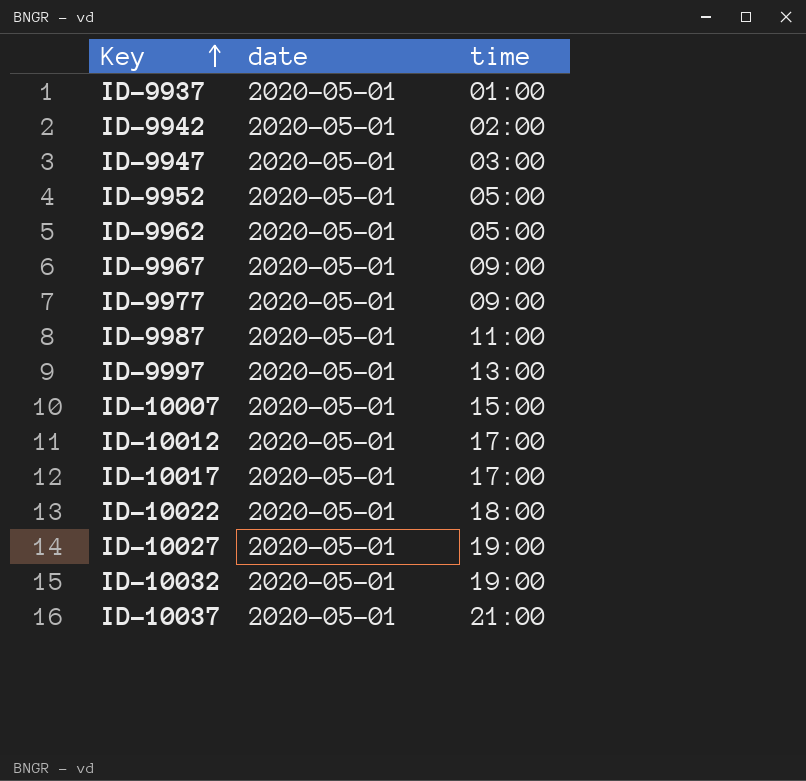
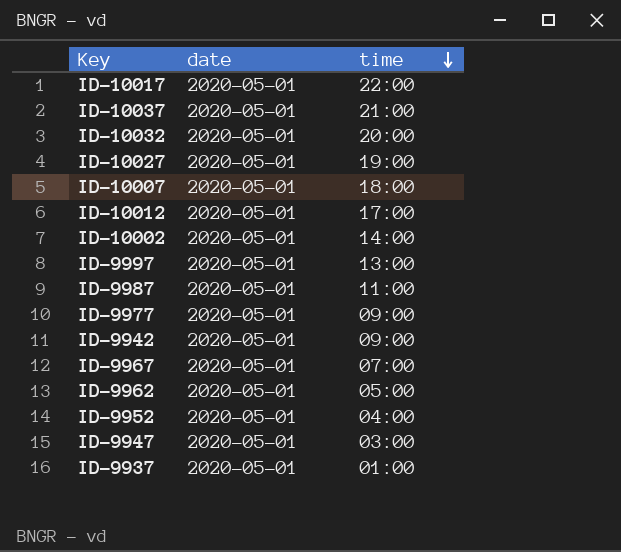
row order: Key ascending -> time descending
row ID-10022: 2020-05-01 | 18:00 -> none
ID-10017 | time: 17:00 -> 22:00
ID-10032 | time: 19:00 -> 20:00
ID-10007 | time: 15:00 -> 18:00
row ID-10002: none -> 2020-05-01 | 14:00
ID-9942 | time: 02:00 -> 09:00
ID-9967 | time: 09:00 -> 07:00
ID-9952 | time: 05:00 -> 04:00

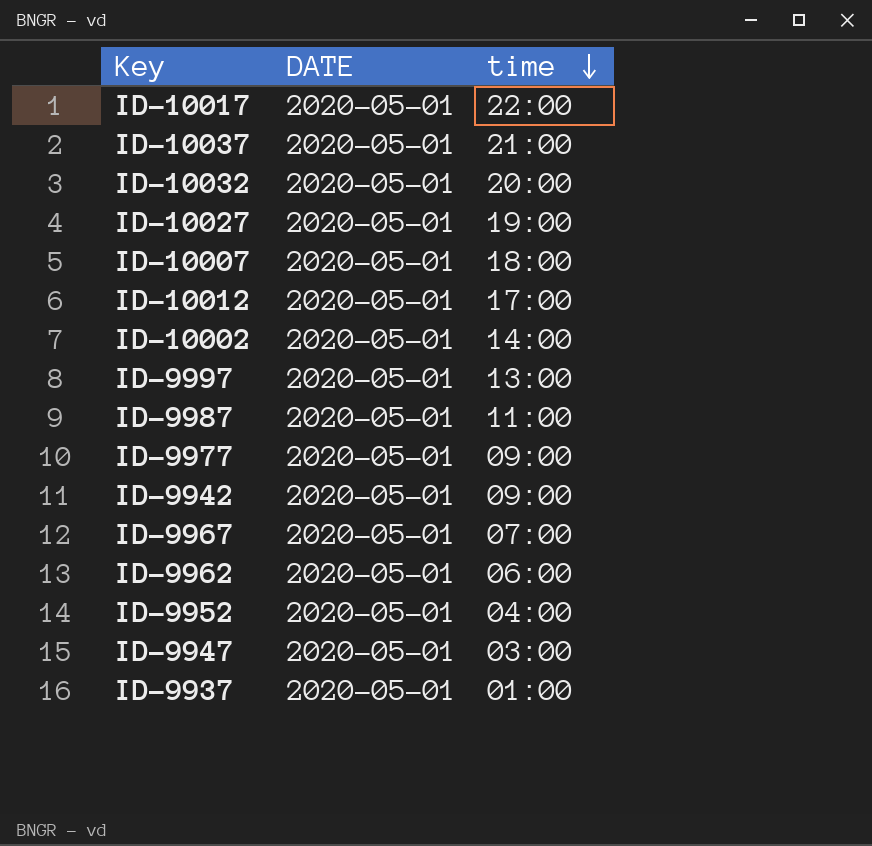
column name: date -> DATE
ID-9962 | time: 05:00 -> 06:00

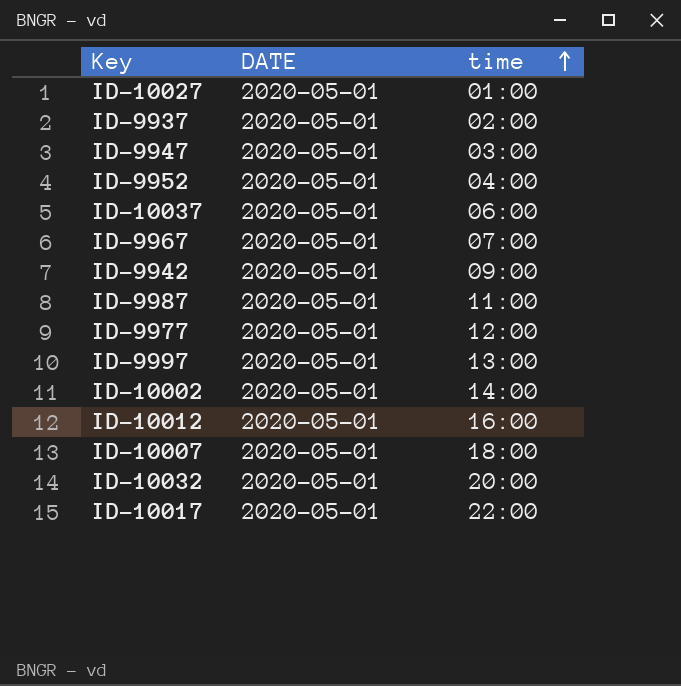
row order: time descending -> time ascending
row ID-9962: 2020-05-01 | 06:00 -> none
ID-10027 | time: 19:00 -> 01:00
ID-9937 | time: 01:00 -> 02:00
ID-10037 | time: 21:00 -> 06:00
ID-9977 | time: 09:00 -> 12:00
ID-10012 | time: 17:00 -> 16:00

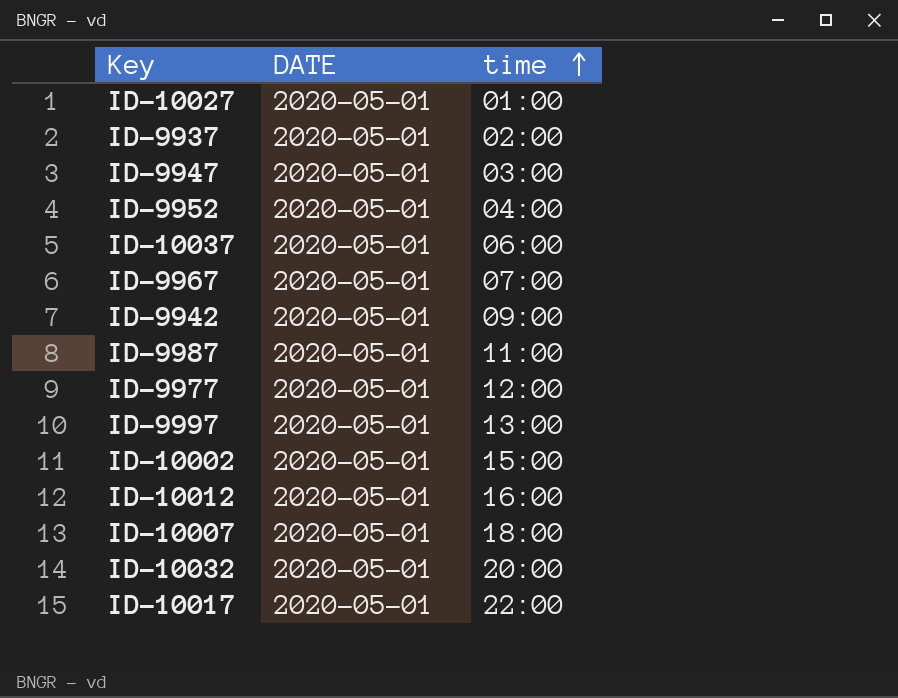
ID-10002 | time: 14:00 -> 15:00

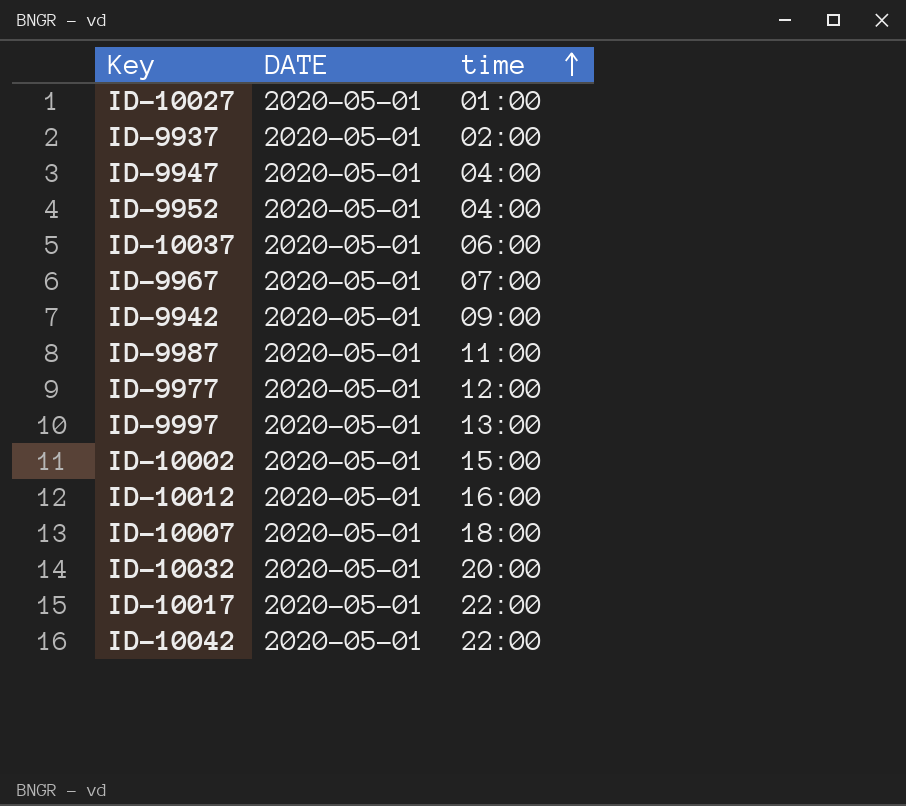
ID-9947 | time: 03:00 -> 04:00
row ID-10042: none -> 2020-05-01 | 22:00

